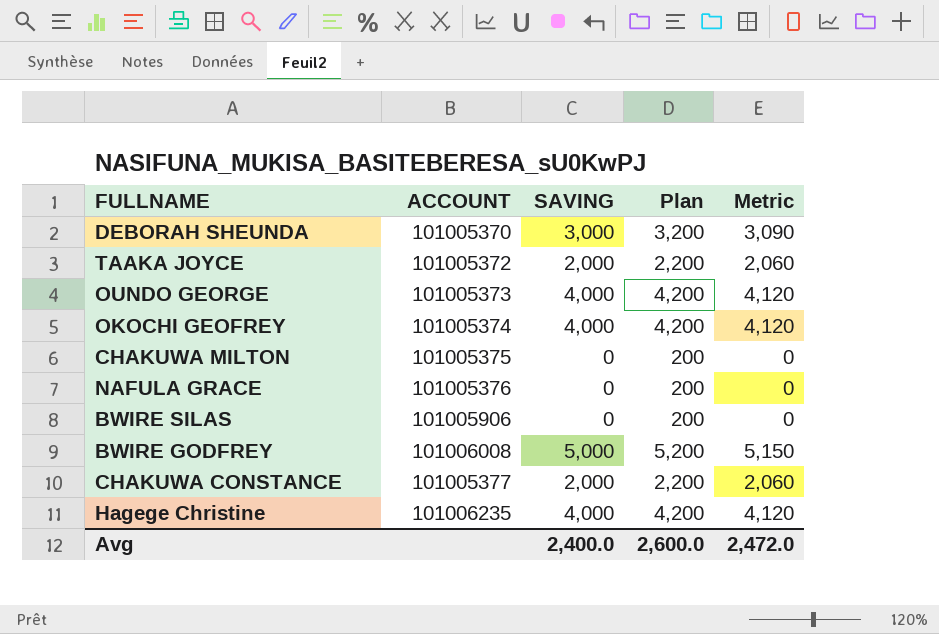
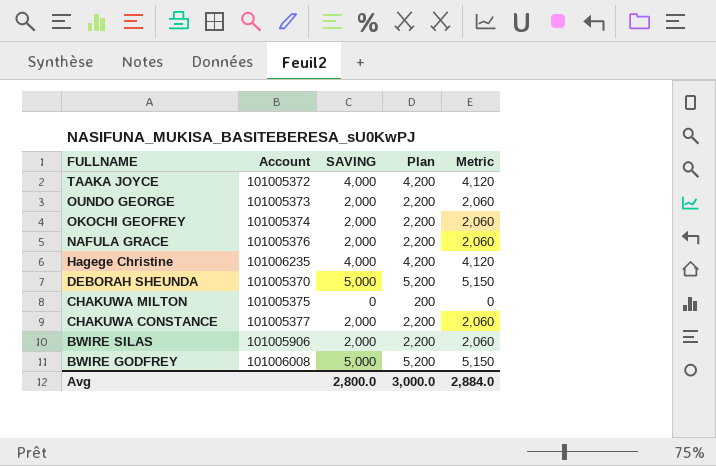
row order: none -> FULLNAME descending
column name: ACCOUNT -> Account
TAAKA JOYCE | SAVING: 2,000 -> 4,000
TAAKA JOYCE | Plan: 2,200 -> 4,200
TAAKA JOYCE | Metric: 2,060 -> 4,120
OUNDO GEORGE | SAVING: 4,000 -> 2,000
OUNDO GEORGE | Plan: 4,200 -> 2,200
OUNDO GEORGE | Metric: 4,120 -> 2,060
OKOCHI GEOFREY | SAVING: 4,000 -> 2,000
OKOCHI GEOFREY | Plan: 4,200 -> 2,200
OKOCHI GEOFREY | Metric: 4,120 -> 2,060
NAFULA GRACE | SAVING: 0 -> 2,000
NAFULA GRACE | Plan: 200 -> 2,200
NAFULA GRACE | Metric: 0 -> 2,060
DEBORAH SHEUNDA | SAVING: 3,000 -> 5,000
DEBORAH SHEUNDA | Plan: 3,200 -> 5,200
DEBORAH SHEUNDA | Metric: 3,090 -> 5,150
BWIRE SILAS | SAVING: 0 -> 2,000
BWIRE SILAS | Plan: 200 -> 2,200
BWIRE SILAS | Metric: 0 -> 2,060
Avg | SAVING: 2,400.0 -> 2,800.0
Avg | Plan: 2,600.0 -> 3,000.0
Avg | Metric: 2,472.0 -> 2,884.0

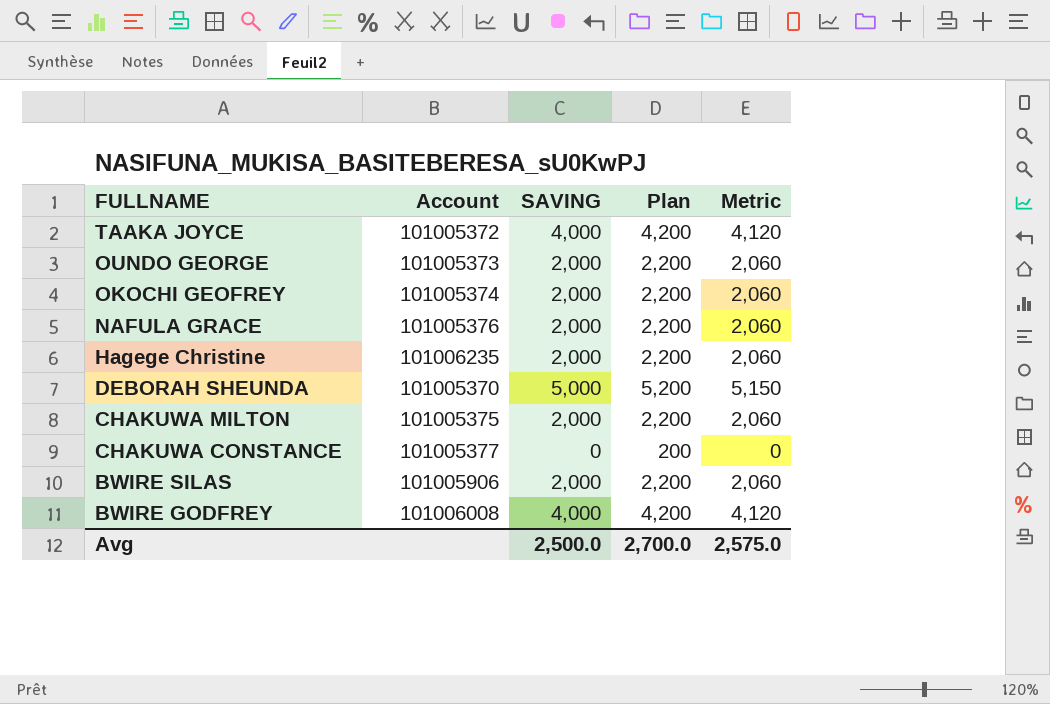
Hagege Christine | SAVING: 4,000 -> 2,000
Hagege Christine | Plan: 4,200 -> 2,200
Hagege Christine | Metric: 4,120 -> 2,060
CHAKUWA MILTON | SAVING: 0 -> 2,000
CHAKUWA MILTON | Plan: 200 -> 2,200
CHAKUWA MILTON | Metric: 0 -> 2,060
CHAKUWA CONSTANCE | SAVING: 2,000 -> 0
CHAKUWA CONSTANCE | Plan: 2,200 -> 200
CHAKUWA CONSTANCE | Metric: 2,060 -> 0
BWIRE GODFREY | SAVING: 5,000 -> 4,000
BWIRE GODFREY | Plan: 5,200 -> 4,200
BWIRE GODFREY | Metric: 5,150 -> 4,120
Avg | SAVING: 2,800.0 -> 2,500.0
Avg | Plan: 3,000.0 -> 2,700.0
Avg | Metric: 2,884.0 -> 2,575.0

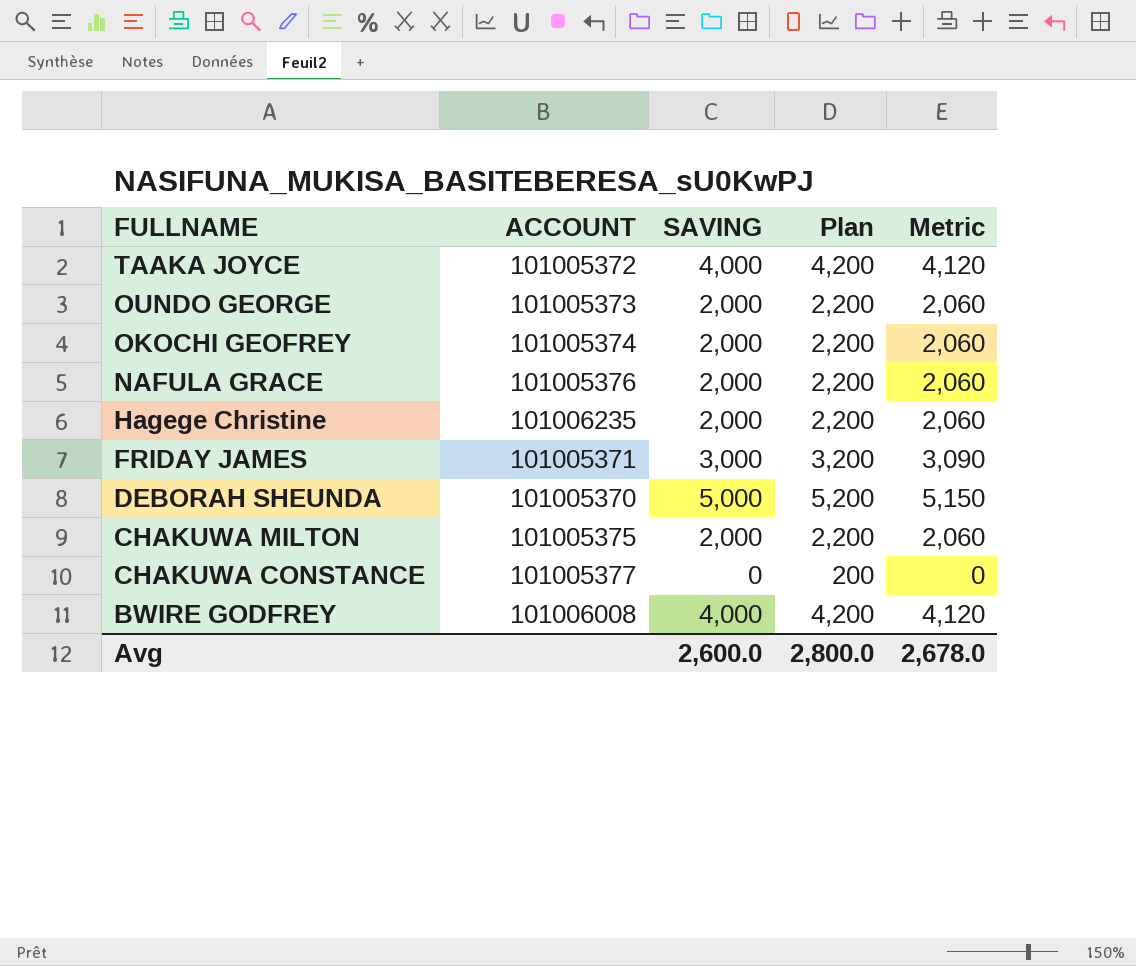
column name: Account -> ACCOUNT
row BWIRE SILAS: 101005906 | 2,000 | 2,200 | 2,060 -> none
row FRIDAY JAMES: none -> 101005371 | 3,000 | 3,200 | 3,090
Avg | SAVING: 2,500.0 -> 2,600.0
Avg | Plan: 2,700.0 -> 2,800.0
Avg | Metric: 2,575.0 -> 2,678.0

